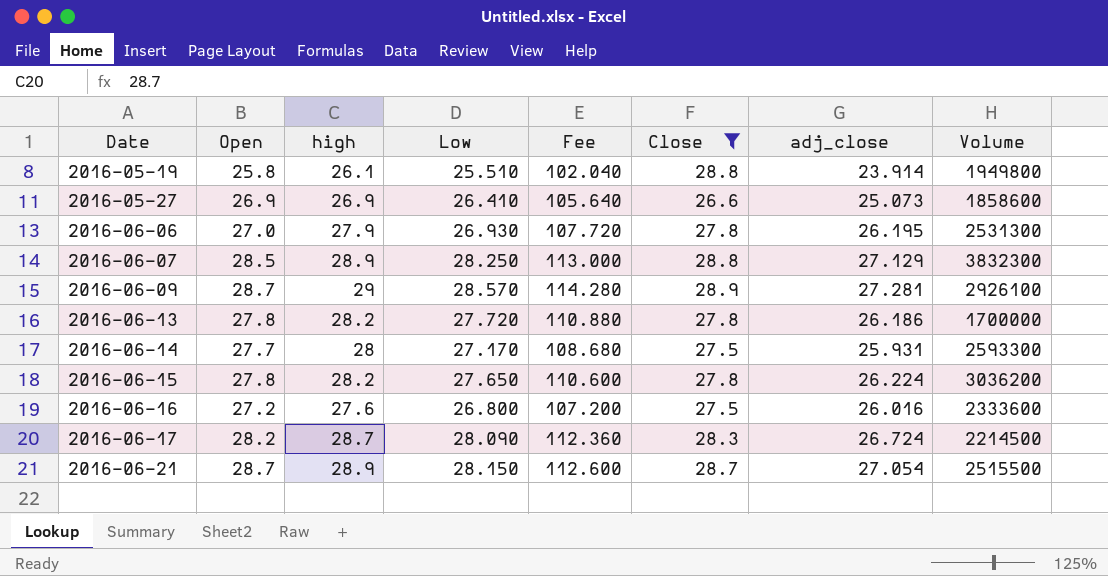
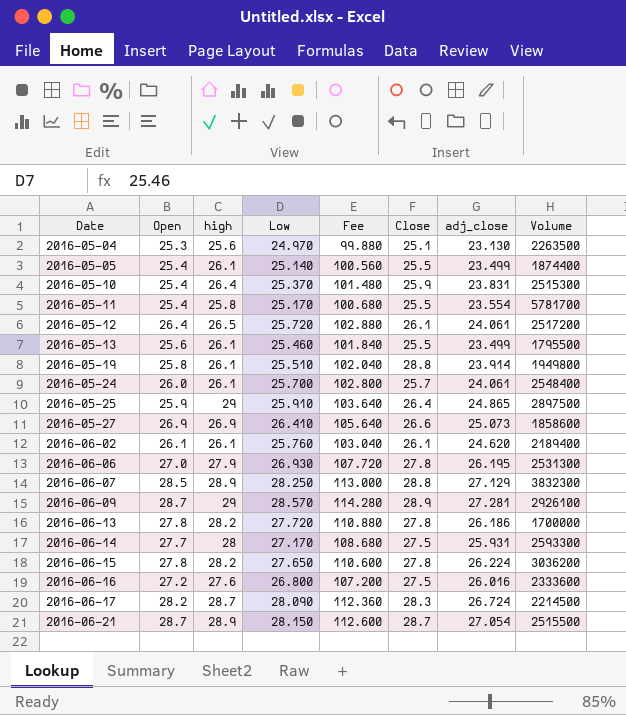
filter: Close >= 26.6 -> none

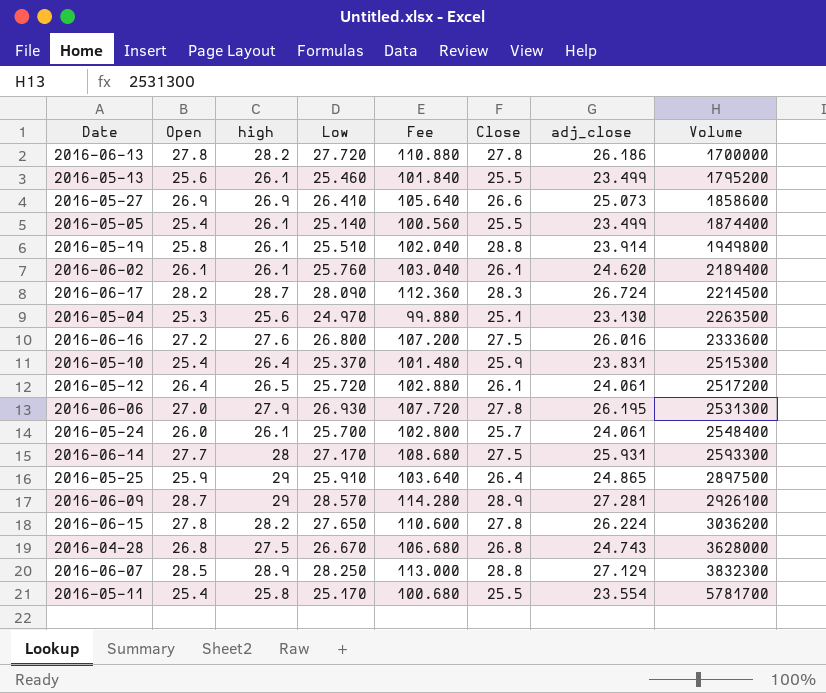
row order: Date ascending -> Volume ascending
row 2016-06-21: 28.7 | 28.9 | 28.150 | 112.600 | 28.7 | 27.054 | 2515500 -> none
2016-05-13 | Volume: 1795500 -> 1795200
row 2016-04-28: none -> 26.8 | 27.5 | 26.670 | 106.680 | 26.8 | 24.743 | 3628000

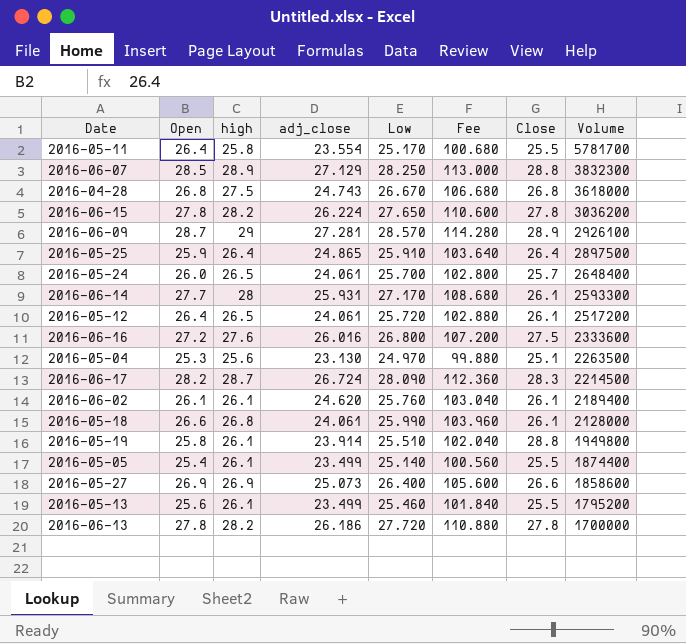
row order: Volume ascending -> Volume descending
column adj_close | position: 7 -> 4
row 2016-05-10: 25.4 | 26.4 | 25.370 | 101.480 | 25.9 | 23.831 | 2515300 -> none
row 2016-06-06: 27.0 | 27.9 | 26.930 | 107.720 | 27.8 | 26.195 | 2531300 -> none
2016-05-11 | Open: 25.4 -> 26.4
2016-04-28 | Volume: 3628000 -> 3618000
2016-05-25 | high: 29 -> 26.4
2016-05-24 | high: 26.1 -> 26.5
2016-05-24 | Volume: 2548400 -> 2648400
2016-06-14 | Close: 27.5 -> 26.1
row 2016-05-18: none -> 26.6 | 26.8 | 24.061 | 25.990 | 103.960 | 26.1 | 2128000
2016-05-27 | Low: 26.410 -> 26.400
2016-05-27 | Fee: 105.640 -> 105.600

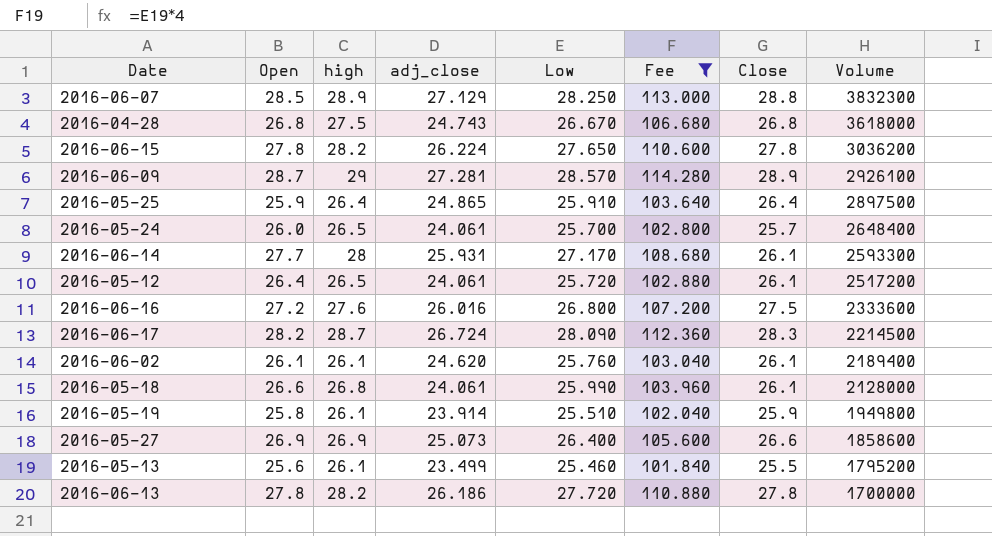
filter: none -> Fee >= 101.840
2016-05-19 | Close: 28.8 -> 25.9

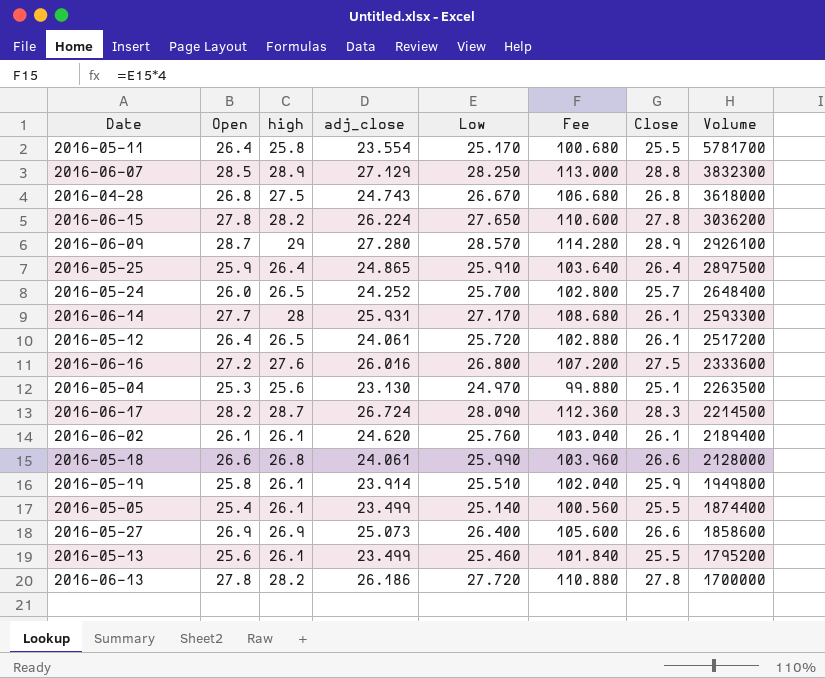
filter: Fee >= 101.840 -> none
2016-06-09 | adj_close: 27.281 -> 27.280
2016-05-24 | adj_close: 24.061 -> 24.252
2016-05-18 | Close: 26.1 -> 26.6

